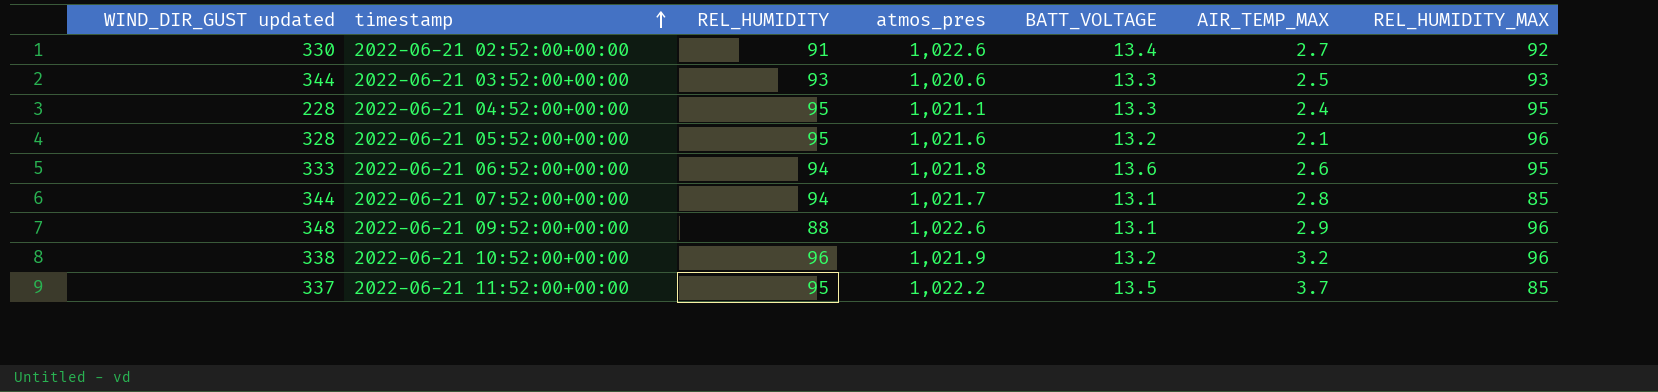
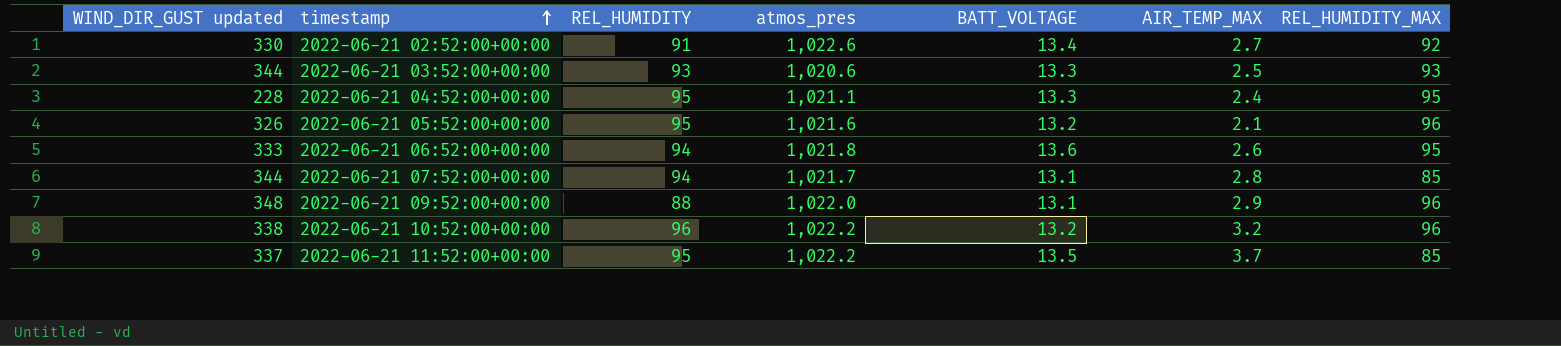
2022-06-21 05:52:00+00:00 | WIND_DIR_GUST updated: 328 -> 326
2022-06-21 09:52:00+00:00 | atmos_pres: 1,022.6 -> 1,022.0
2022-06-21 10:52:00+00:00 | atmos_pres: 1,021.9 -> 1,022.2

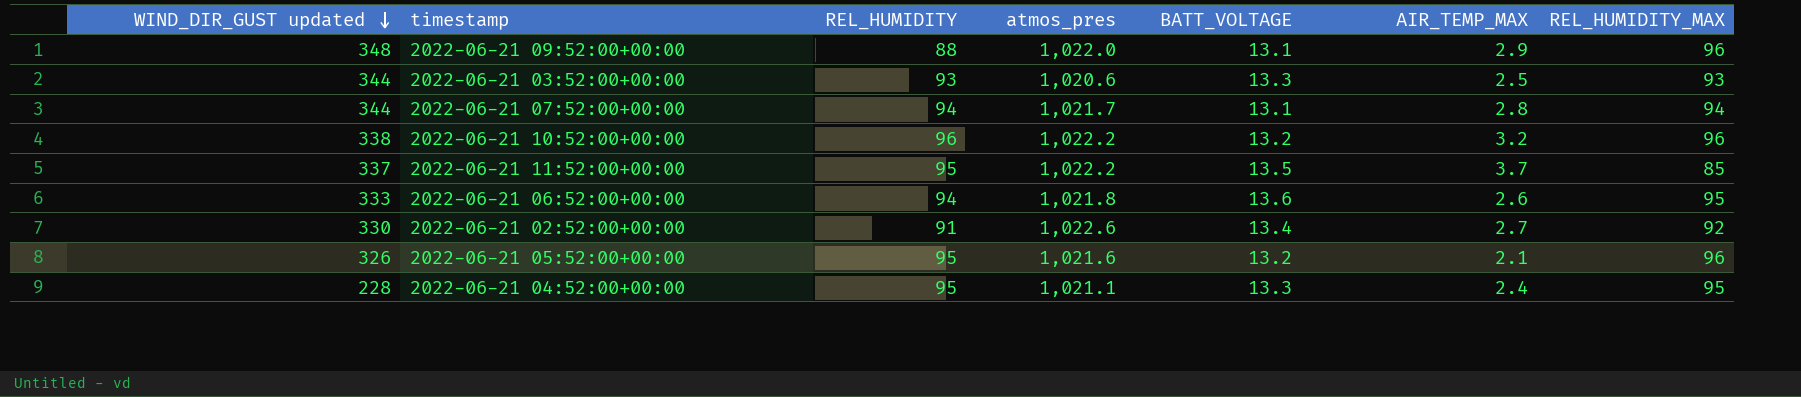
row order: timestamp ascending -> WIND_DIR_GUST updated descending
2022-06-21 07:52:00+00:00 | REL_HUMIDITY_MAX: 85 -> 94

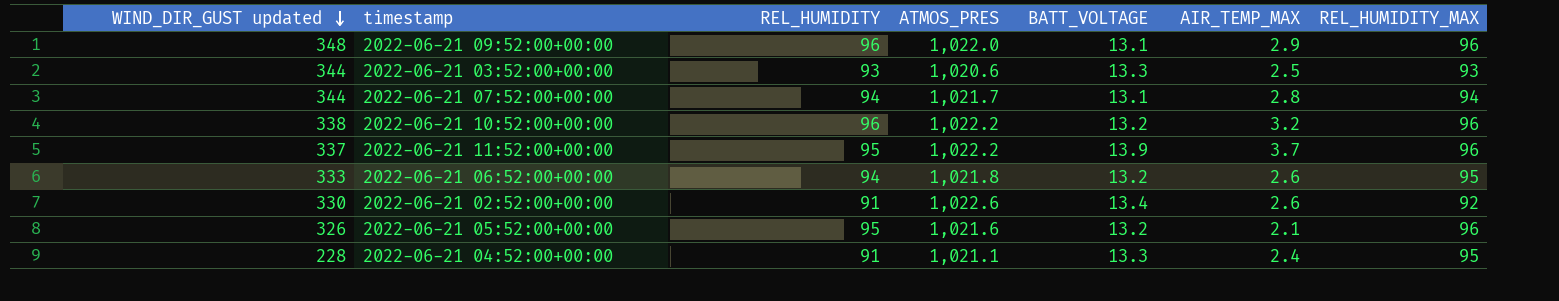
column name: atmos_pres -> ATMOS_PRES
2022-06-21 09:52:00+00:00 | REL_HUMIDITY: 88 -> 96
2022-06-21 11:52:00+00:00 | BATT_VOLTAGE: 13.5 -> 13.9
2022-06-21 11:52:00+00:00 | REL_HUMIDITY_MAX: 85 -> 96
2022-06-21 06:52:00+00:00 | BATT_VOLTAGE: 13.6 -> 13.2
2022-06-21 02:52:00+00:00 | AIR_TEMP_MAX: 2.7 -> 2.6
2022-06-21 04:52:00+00:00 | REL_HUMIDITY: 95 -> 91

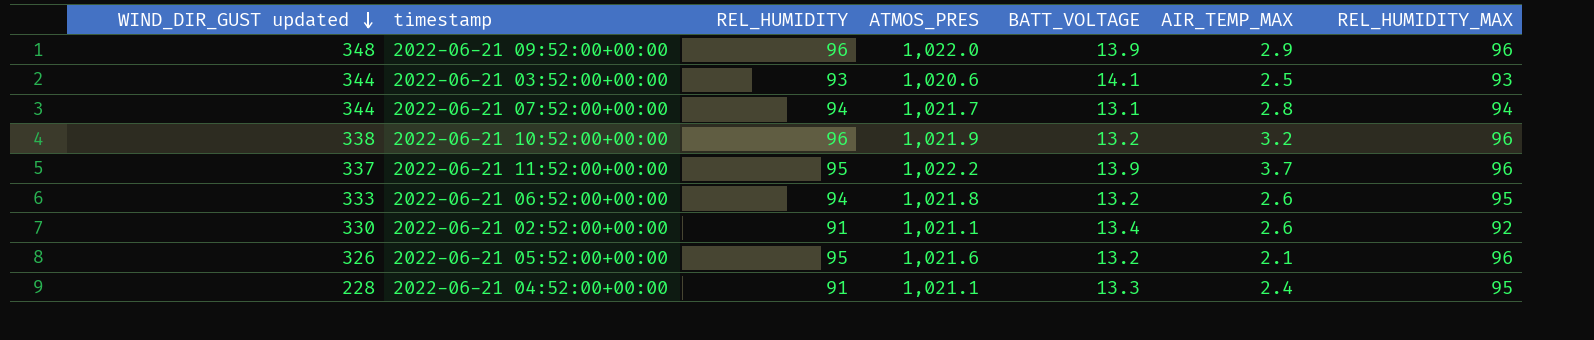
2022-06-21 09:52:00+00:00 | BATT_VOLTAGE: 13.1 -> 13.9
2022-06-21 03:52:00+00:00 | BATT_VOLTAGE: 13.3 -> 14.1
2022-06-21 10:52:00+00:00 | ATMOS_PRES: 1,022.2 -> 1,021.9
2022-06-21 02:52:00+00:00 | ATMOS_PRES: 1,022.6 -> 1,021.1

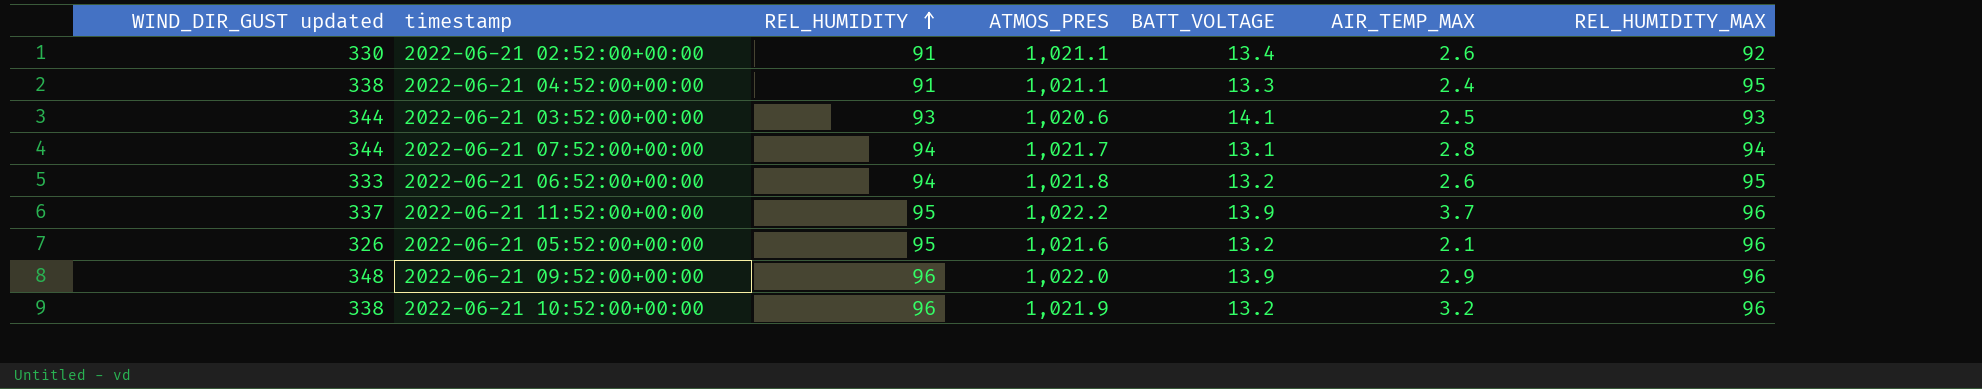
row order: WIND_DIR_GUST updated descending -> REL_HUMIDITY ascending
2022-06-21 04:52:00+00:00 | WIND_DIR_GUST updated: 228 -> 338

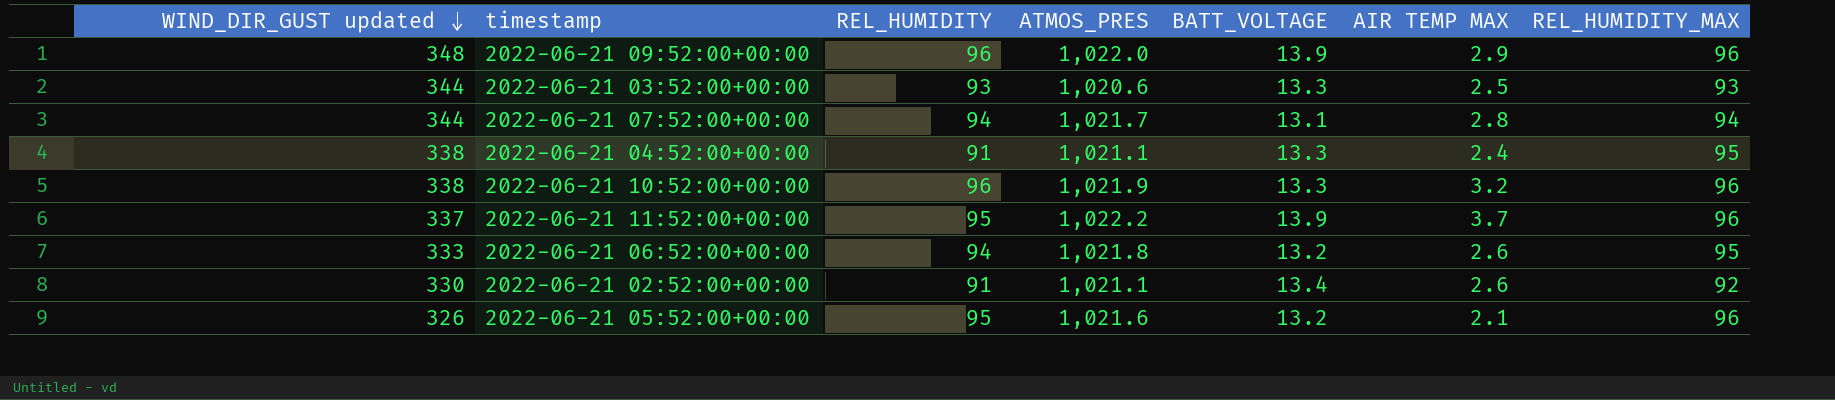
row order: REL_HUMIDITY ascending -> WIND_DIR_GUST updated descending
column name: AIR_TEMP_MAX -> AIR TEMP MAX
2022-06-21 03:52:00+00:00 | BATT_VOLTAGE: 14.1 -> 13.3
2022-06-21 10:52:00+00:00 | BATT_VOLTAGE: 13.2 -> 13.3

